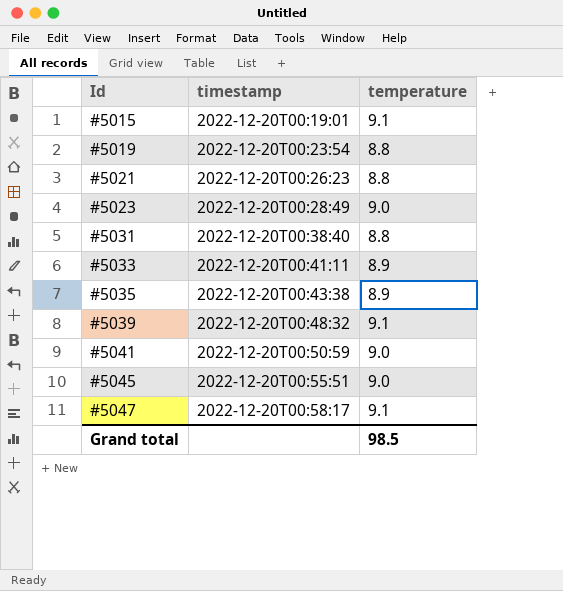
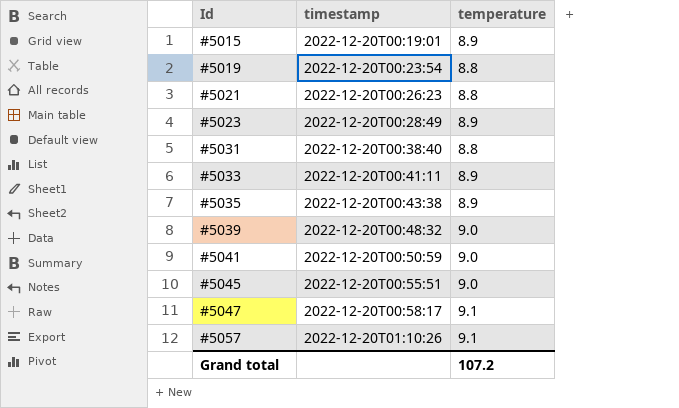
#5015 | temperature: 9.1 -> 8.9
#5023 | temperature: 9.0 -> 8.9
#5039 | temperature: 9.1 -> 9.0
row #5057: none -> 2022-12-20T01:10:26 | 9.1
Grand total | temperature: 98.5 -> 107.2

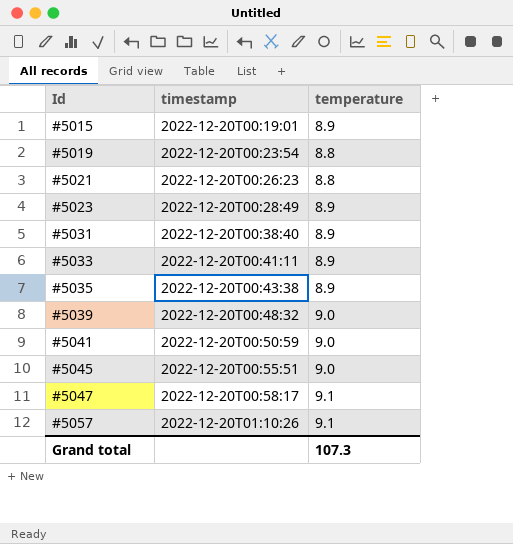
#5031 | temperature: 8.8 -> 8.9
Grand total | temperature: 107.2 -> 107.3

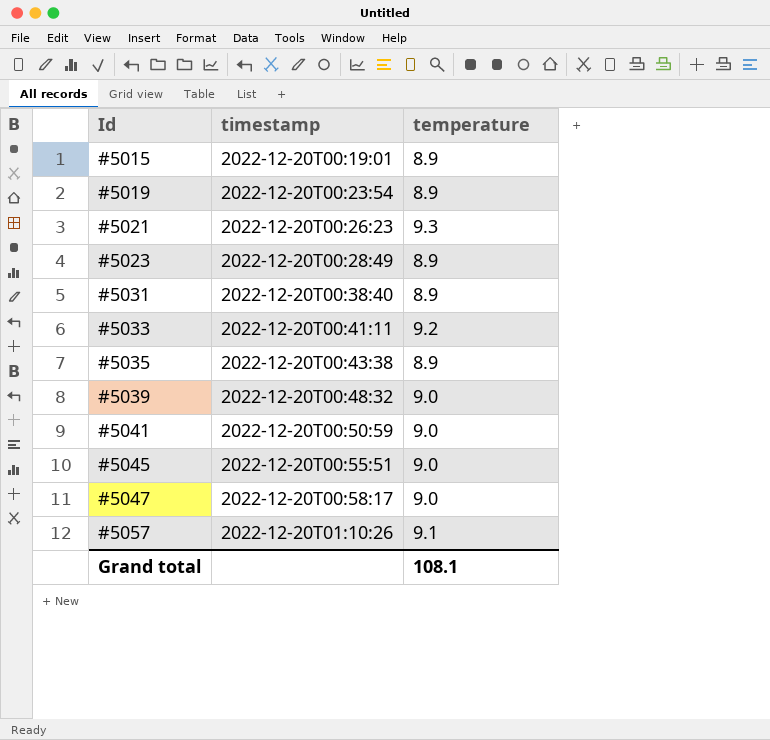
#5019 | temperature: 8.8 -> 8.9
#5021 | temperature: 8.8 -> 9.3
#5033 | temperature: 8.9 -> 9.2
#5047 | temperature: 9.1 -> 9.0
Grand total | temperature: 107.3 -> 108.1

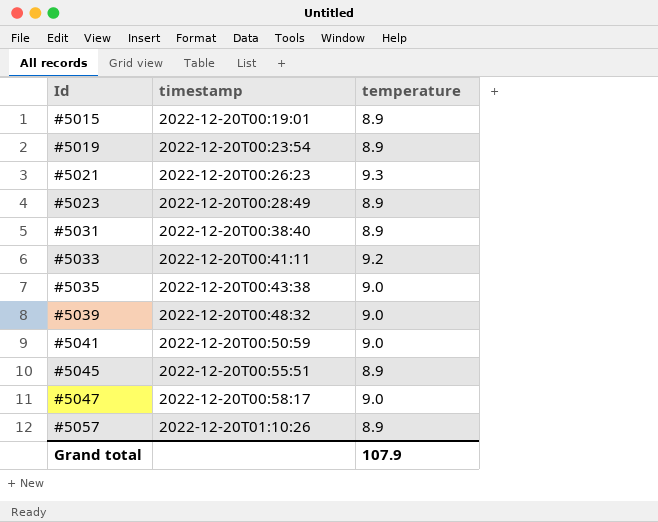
#5035 | temperature: 8.9 -> 9.0
#5045 | temperature: 9.0 -> 8.9
#5057 | temperature: 9.1 -> 8.9
Grand total | temperature: 108.1 -> 107.9

